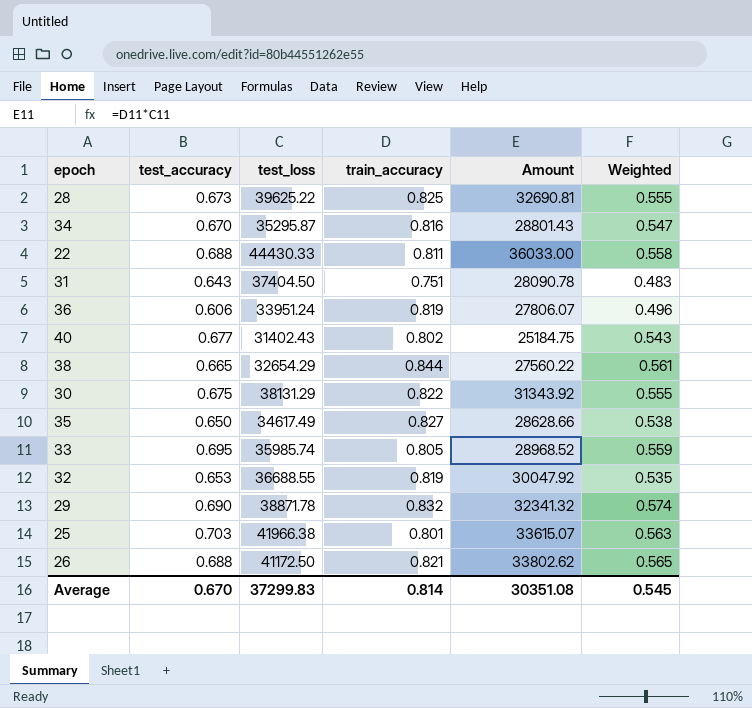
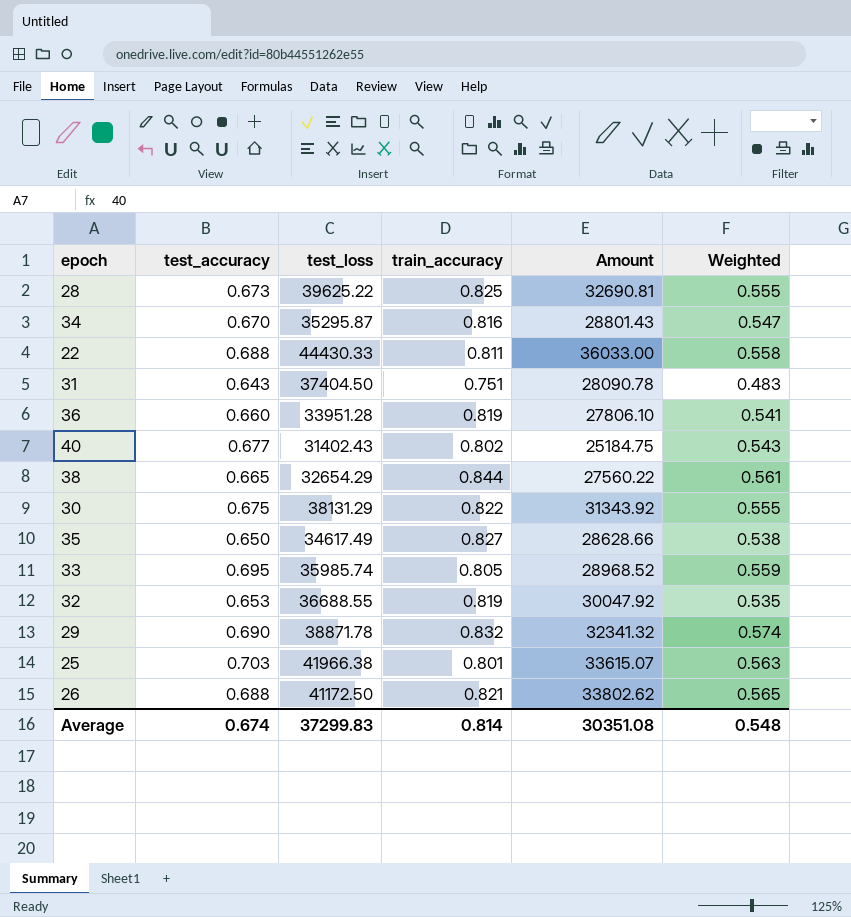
36 | test_accuracy: 0.606 -> 0.660
36 | test_loss: 33951.24 -> 33951.28
36 | Amount: 27806.07 -> 27806.10
36 | Weighted: 0.496 -> 0.541
Average | test_accuracy: 0.670 -> 0.674
Average | Weighted: 0.545 -> 0.548

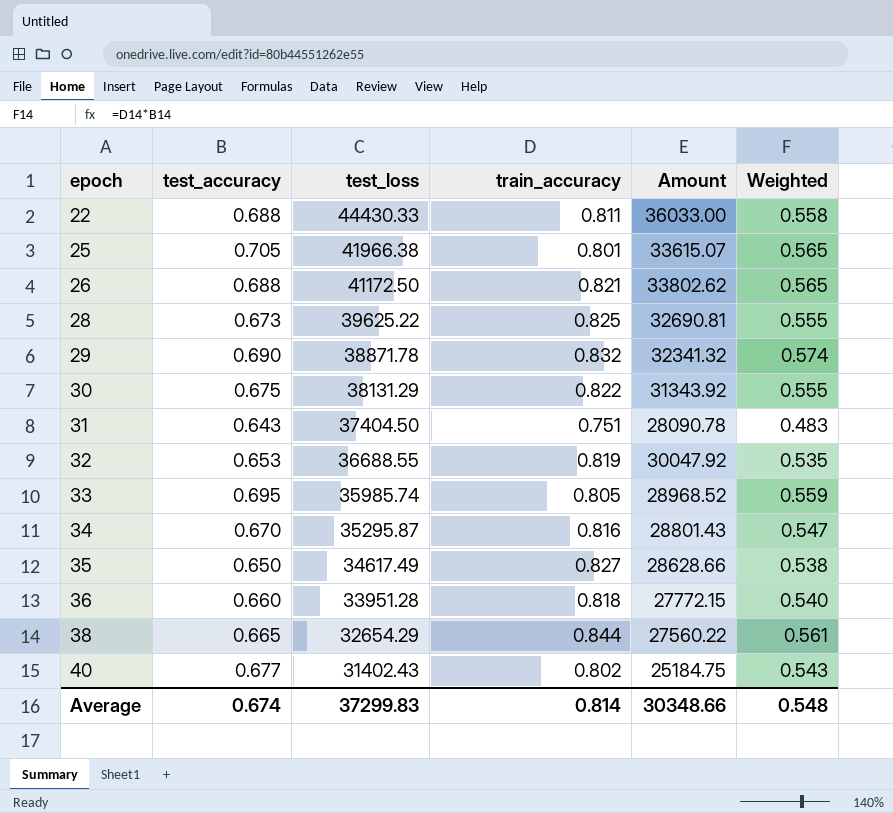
row order: none -> epoch ascending
25 | test_accuracy: 0.703 -> 0.705
25 | Weighted: 0.563 -> 0.565
36 | train_accuracy: 0.819 -> 0.818
36 | Amount: 27806.10 -> 27772.15
36 | Weighted: 0.541 -> 0.540
Average | Amount: 30351.08 -> 30348.66

